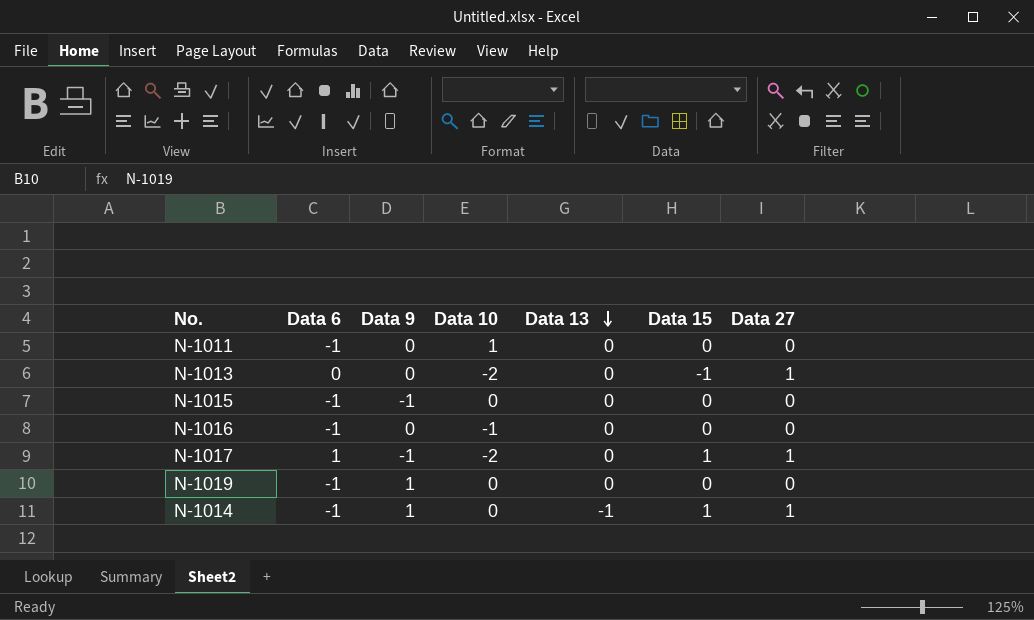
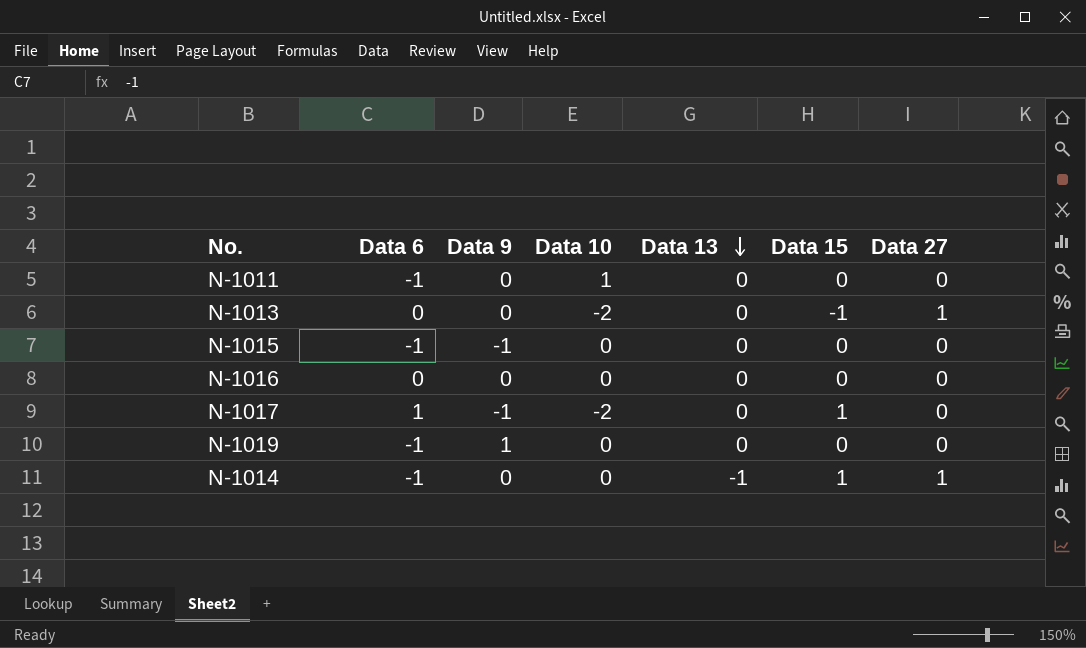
N-1016 | Data 6: -1 -> 0
N-1016 | Data 10: -1 -> 0
N-1017 | Data 27: 1 -> 0
N-1014 | Data 9: 1 -> 0

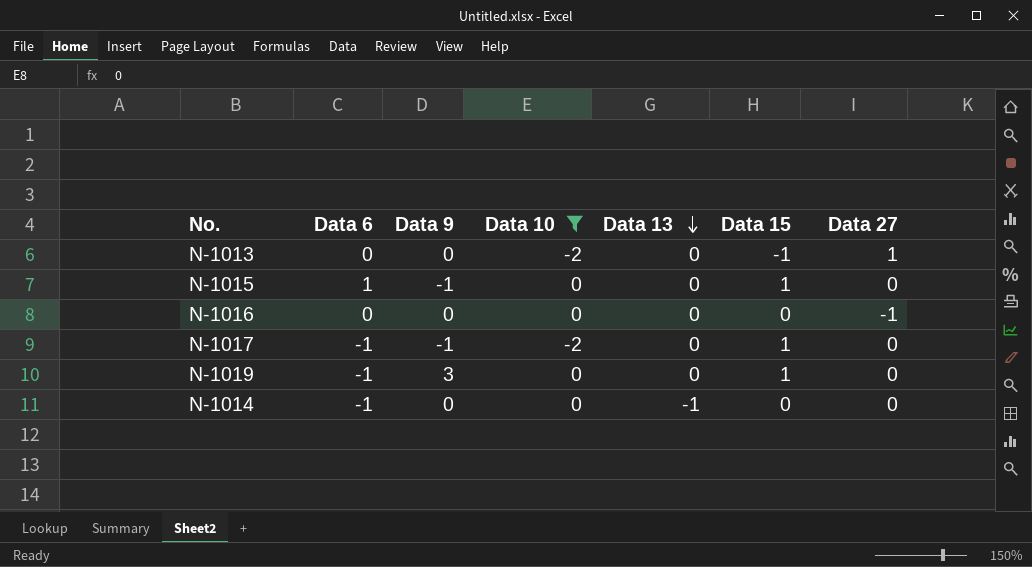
filter: none -> Data 10 != 1
N-1015 | Data 6: -1 -> 1
N-1015 | Data 15: 0 -> 1
N-1016 | Data 27: 0 -> -1
N-1017 | Data 6: 1 -> -1
N-1019 | Data 9: 1 -> 3
N-1019 | Data 15: 0 -> 1
N-1014 | Data 15: 1 -> 0
N-1014 | Data 27: 1 -> 0

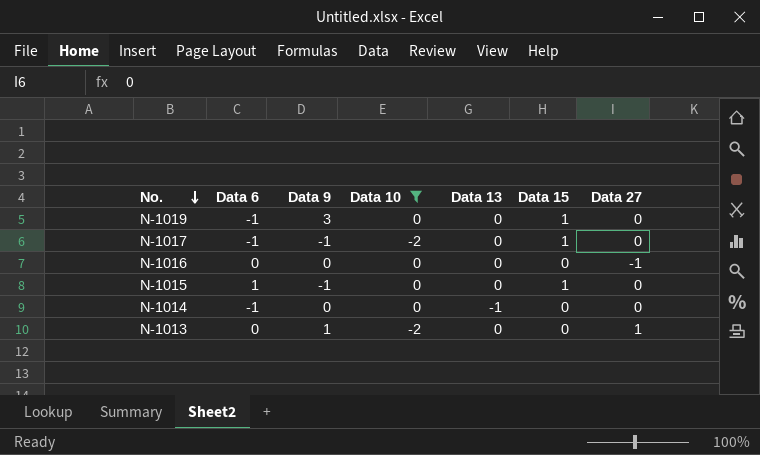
row order: Data 13 descending -> No. descending
N-1013 | Data 9: 0 -> 1
N-1013 | Data 15: -1 -> 0

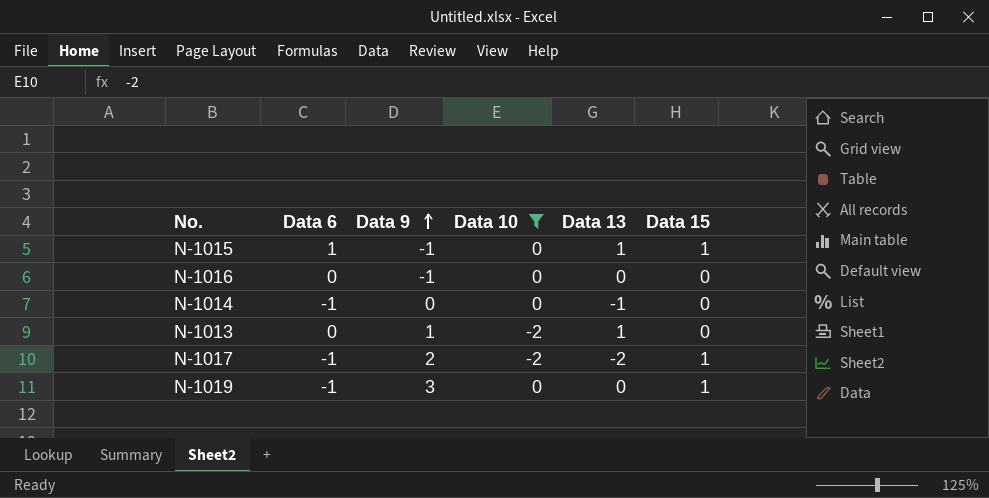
row order: No. descending -> Data 9 ascending
column Data 27 | position: 7 -> none
N-1015 | Data 13: 0 -> 1
N-1016 | Data 9: 0 -> -1
N-1013 | Data 13: 0 -> 1
N-1017 | Data 9: -1 -> 2
N-1017 | Data 13: 0 -> -2

